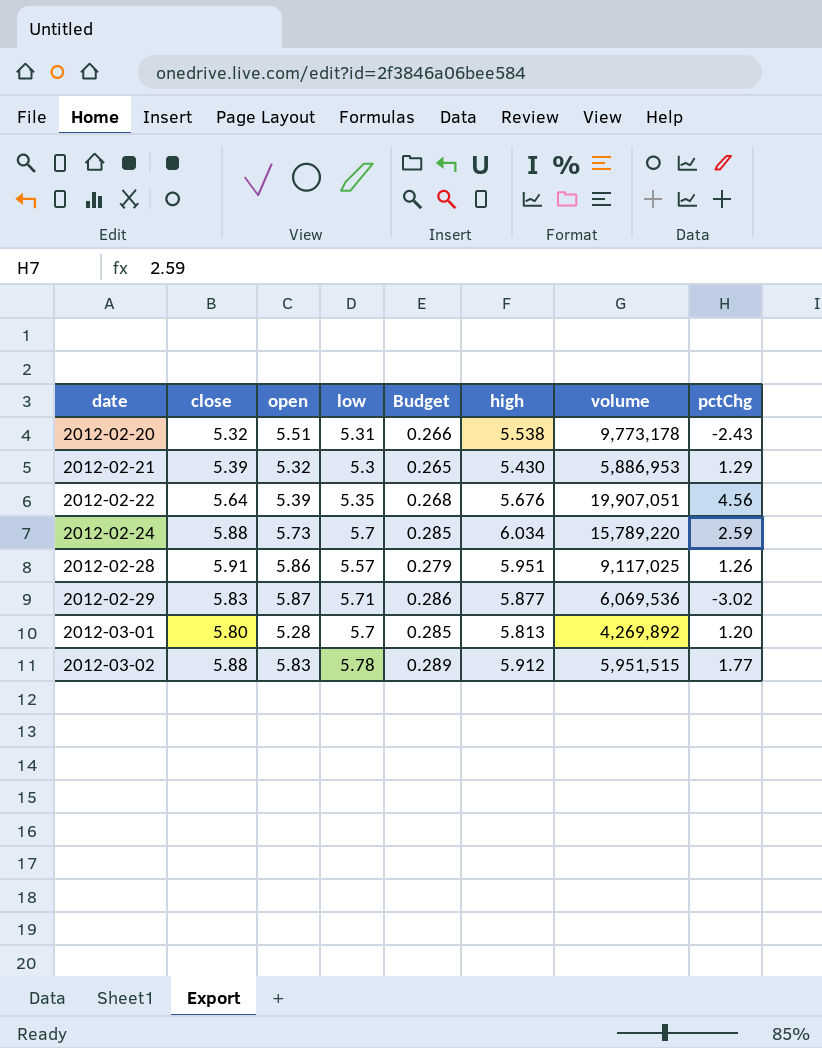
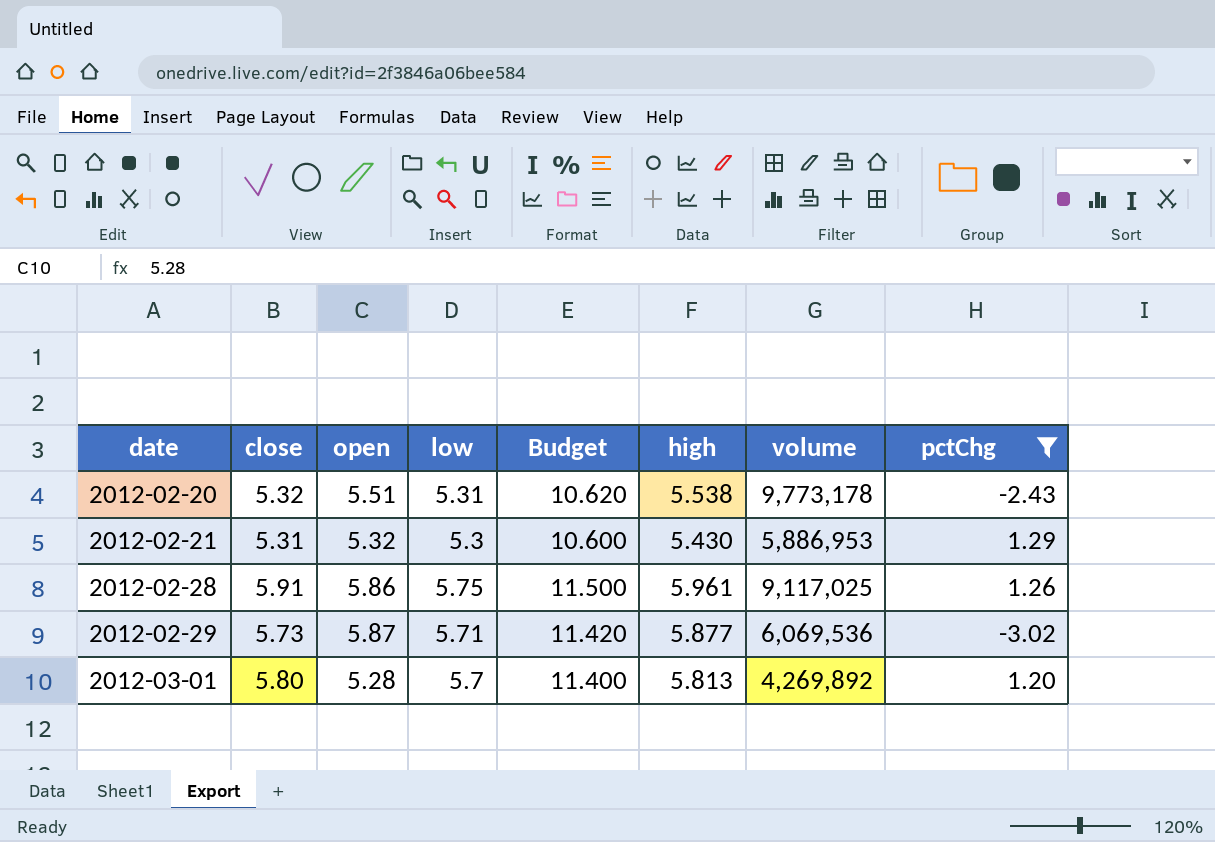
filter: none -> pctChg <= 1.29
column Budget | formula: [low] * 0.05 -> [low] * 2
2012-02-21 | close: 5.39 -> 5.31
2012-02-28 | low: 5.57 -> 5.75
2012-02-28 | high: 5.951 -> 5.961
2012-02-29 | close: 5.83 -> 5.73

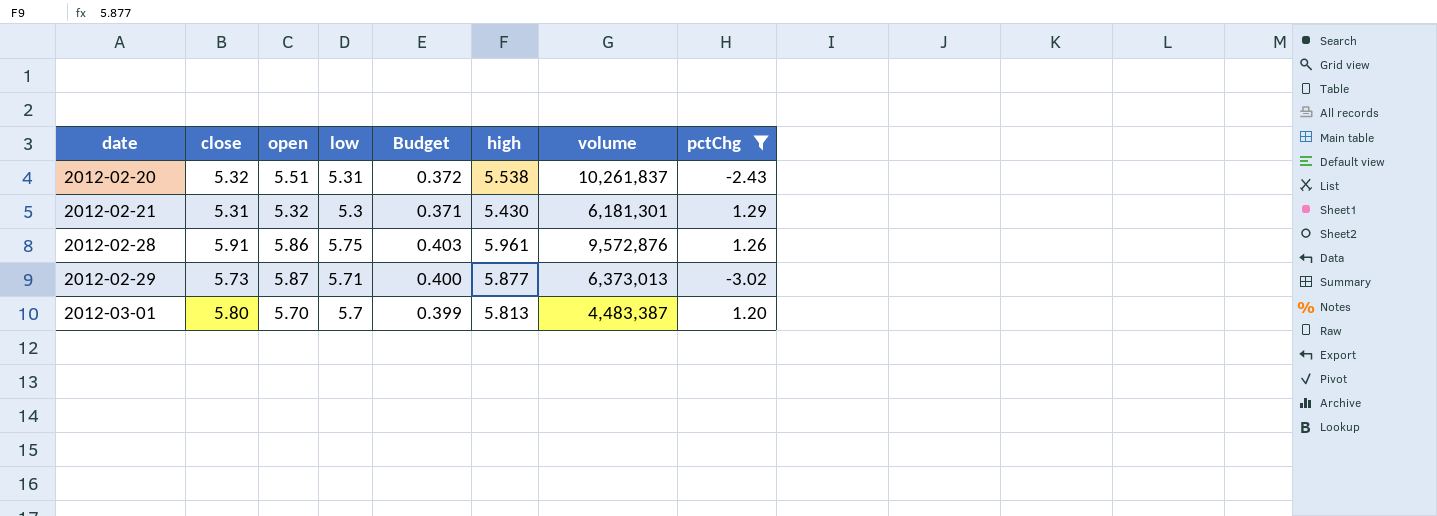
column Budget | formula: [low] * 2 -> [low] * 0.07
2012-02-20 | volume: 9,773,178 -> 10,261,837
2012-02-21 | volume: 5,886,953 -> 6,181,301
2012-02-28 | volume: 9,117,025 -> 9,572,876
2012-02-29 | volume: 6,069,536 -> 6,373,013
2012-03-01 | open: 5.28 -> 5.70
2012-03-01 | volume: 4,269,892 -> 4,483,387

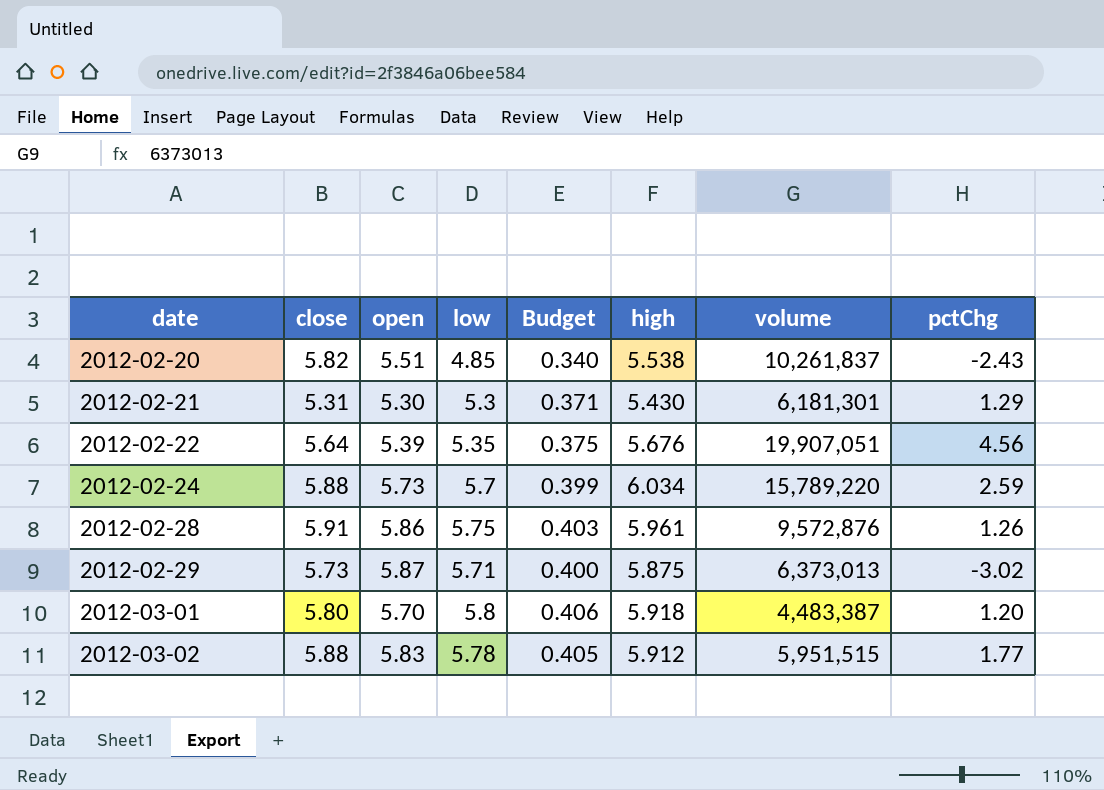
filter: pctChg <= 1.29 -> none
2012-02-20 | close: 5.32 -> 5.82
2012-02-20 | low: 5.31 -> 4.85
2012-02-20 | Budget: 0.372 -> 0.340
2012-02-21 | open: 5.32 -> 5.30
2012-02-29 | high: 5.877 -> 5.875
2012-03-01 | low: 5.7 -> 5.8
2012-03-01 | Budget: 0.399 -> 0.406
2012-03-01 | high: 5.813 -> 5.918

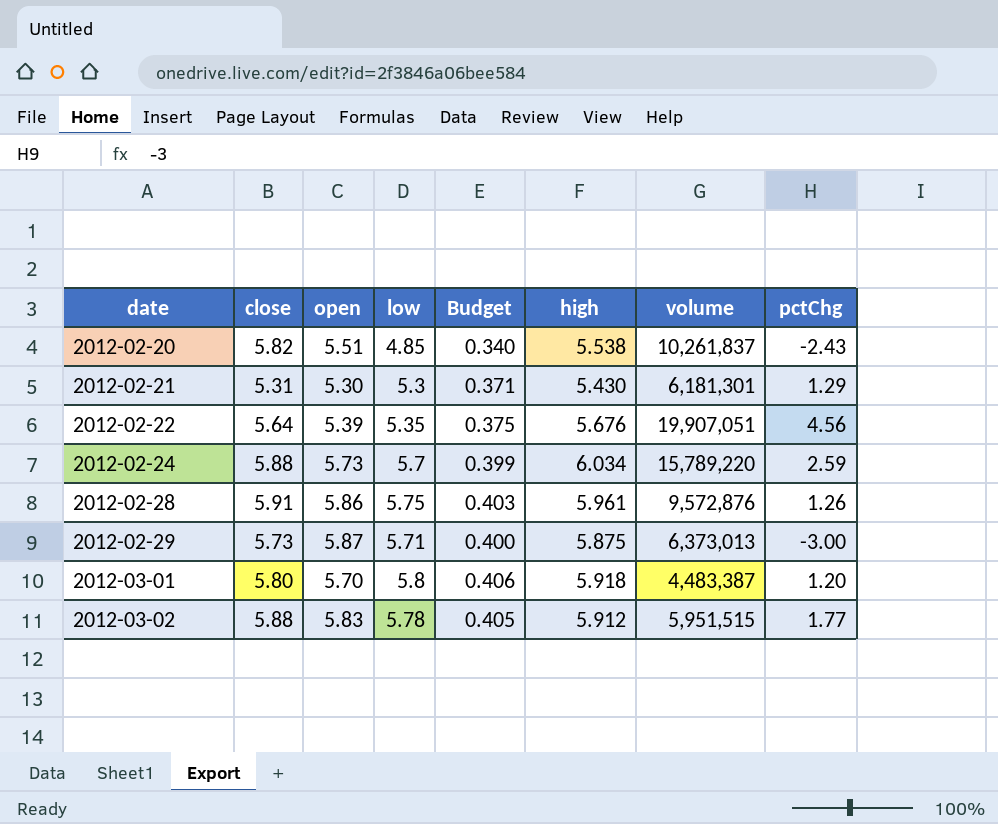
2012-02-29 | pctChg: -3.02 -> -3.00

